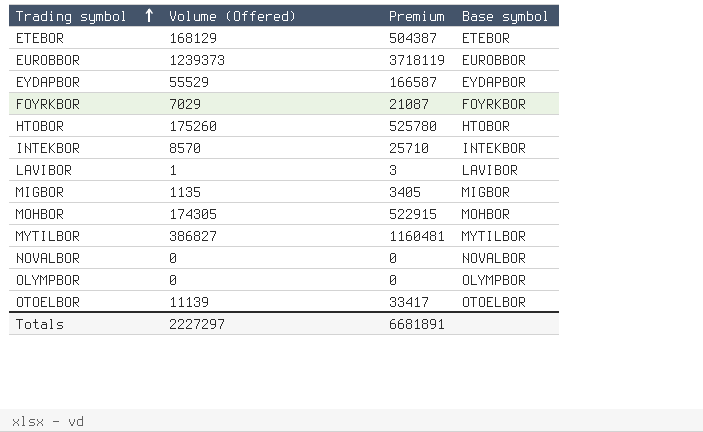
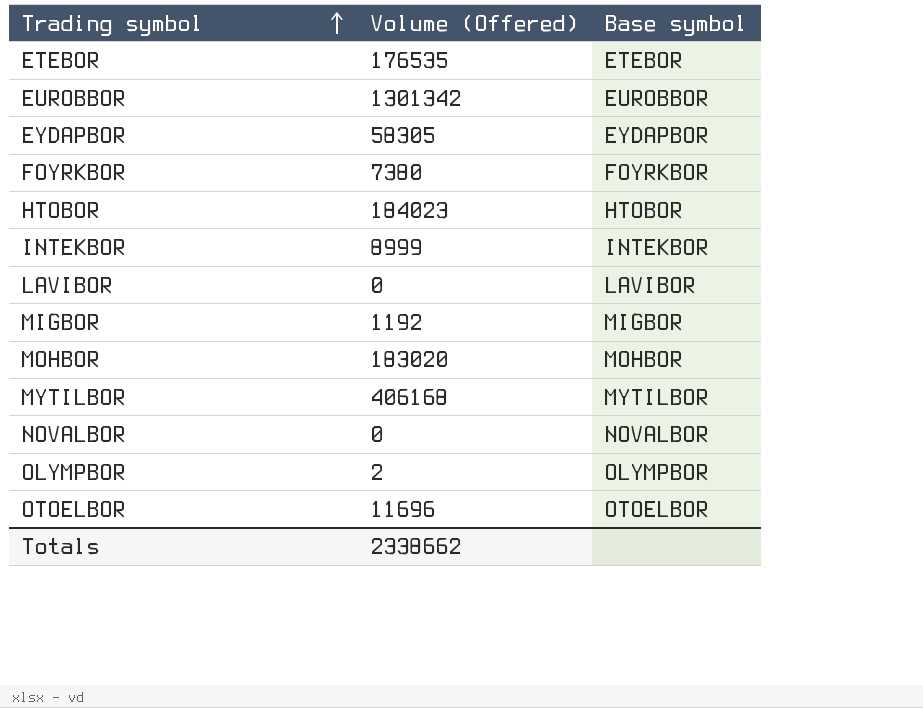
column Premium | formula: [Volume (Offered)] * 3 -> none
ETEBOR | Volume (Offered): 168129 -> 176535
EUROBBOR | Volume (Offered): 1239373 -> 1301342
EYDAPBOR | Volume (Offered): 55529 -> 58305
FOYRKBOR | Volume (Offered): 7029 -> 7380
HTOBOR | Volume (Offered): 175260 -> 184023
INTEKBOR | Volume (Offered): 8570 -> 8999
LAVIBOR | Volume (Offered): 1 -> 0
MIGBOR | Volume (Offered): 1135 -> 1192
MOHBOR | Volume (Offered): 174305 -> 183020
MYTILBOR | Volume (Offered): 386827 -> 406168
OLYMPBOR | Volume (Offered): 0 -> 2
OTOELBOR | Volume (Offered): 11139 -> 11696
Totals | Volume (Offered): 2227297 -> 2338662

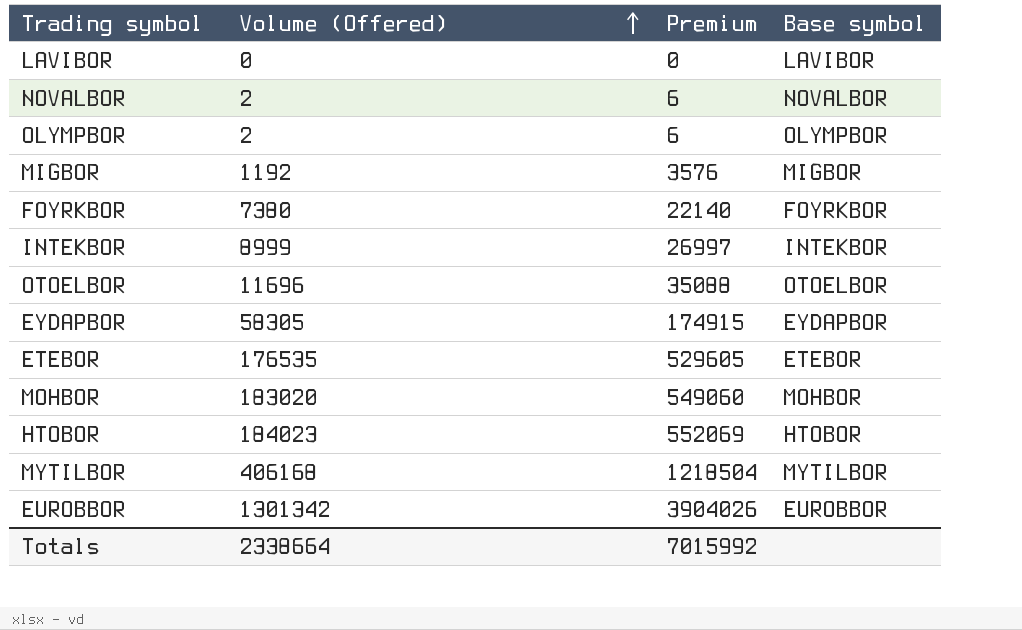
row order: Trading symbol ascending -> Volume (Offered) ascending
column Premium | formula: none -> [Volume (Offered)] * 3
NOVALBOR | Volume (Offered): 0 -> 2
Totals | Volume (Offered): 2338662 -> 2338664

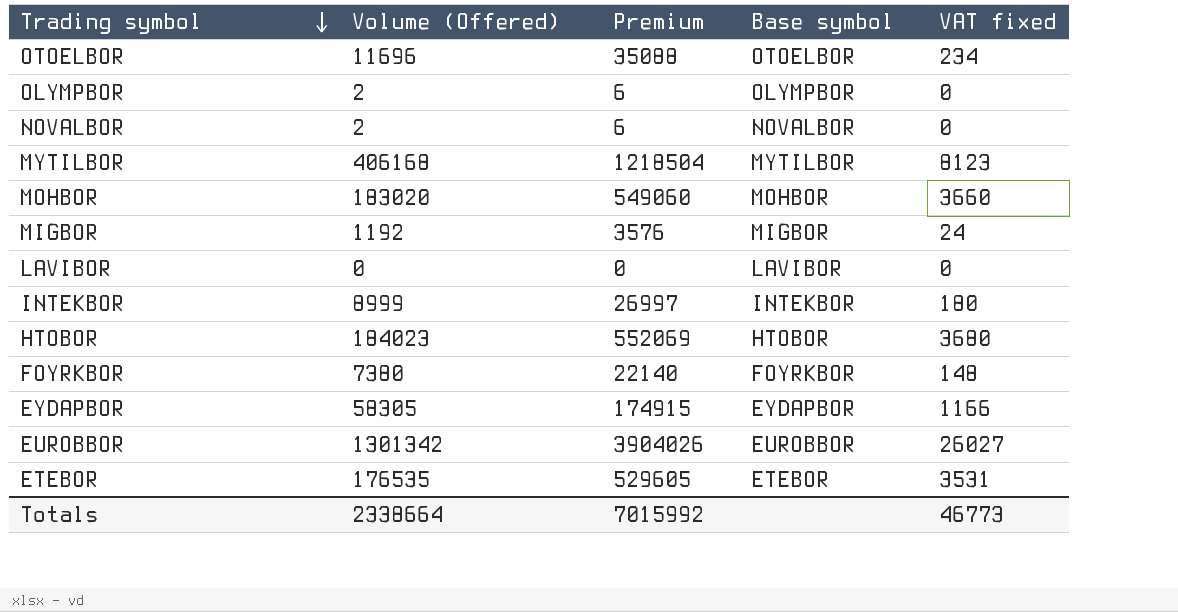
row order: Volume (Offered) ascending -> Trading symbol descending
column VAT fixed | formula: none -> [Volume (Offered)] * 0.02

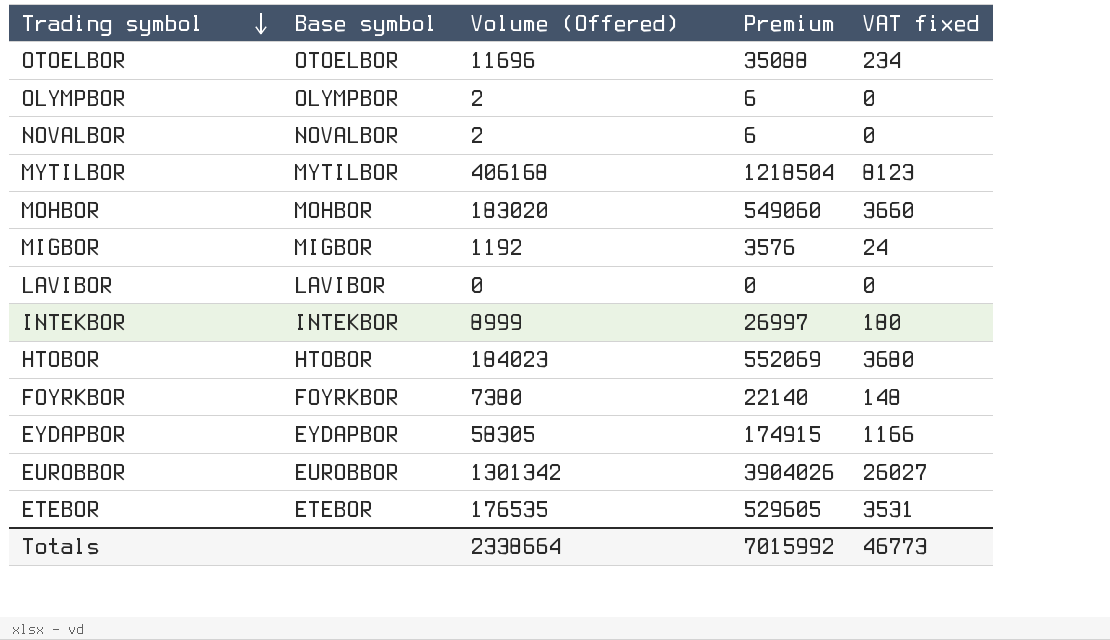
column Base symbol | position: 4 -> 2

